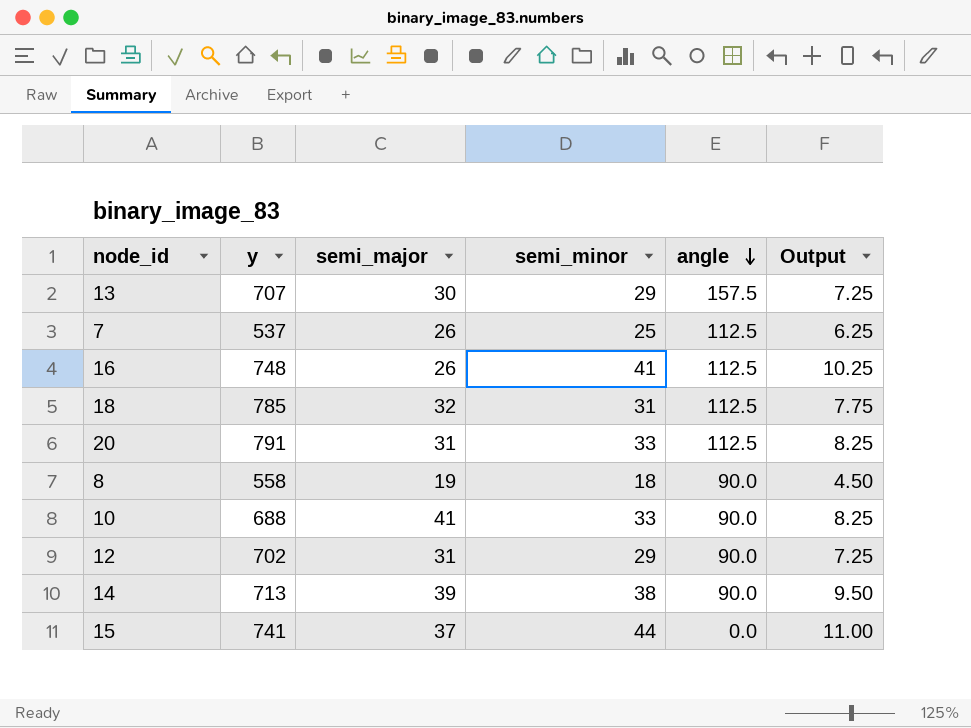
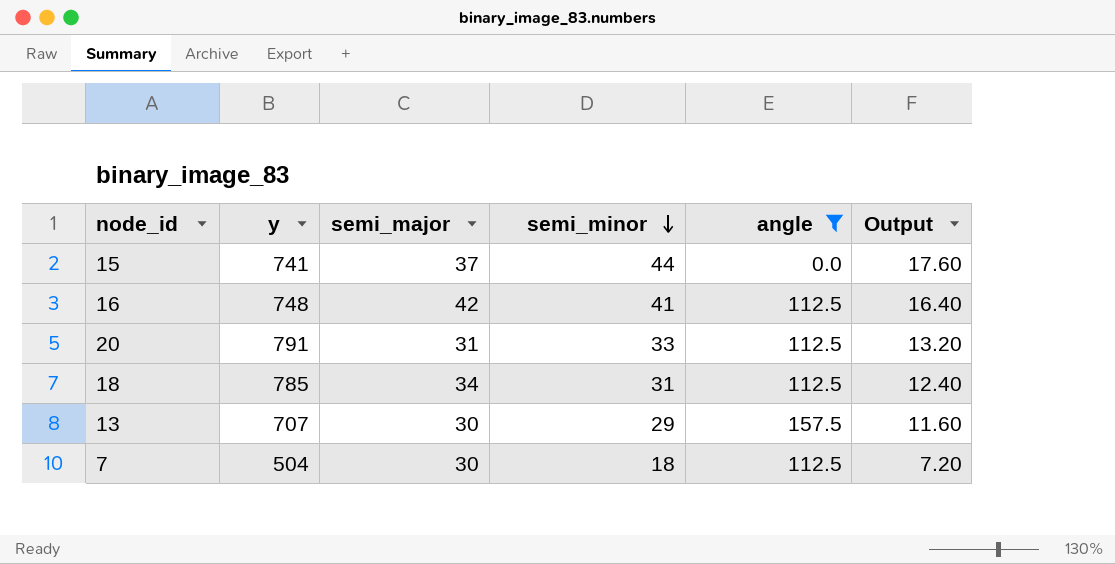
filter: none -> angle != 90.0
row order: angle descending -> semi_minor descending
column Output | formula: [semi_minor] * 0.25 -> [semi_minor] * 0.4
16 | semi_major: 26 -> 42
18 | semi_major: 32 -> 34
7 | y: 537 -> 504
7 | semi_major: 26 -> 30
7 | semi_minor: 25 -> 18

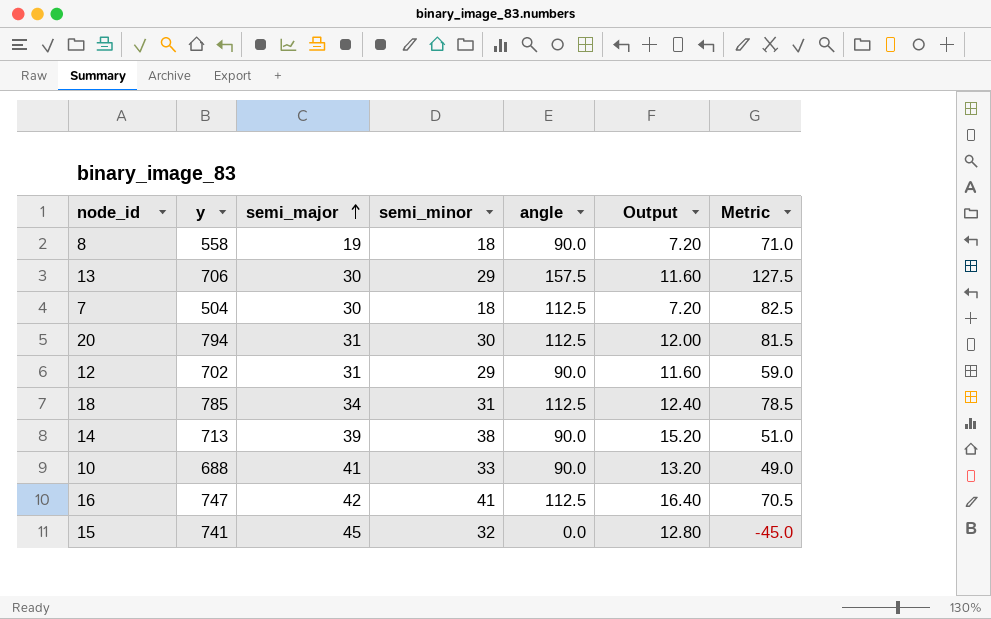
filter: angle != 90.0 -> none
row order: semi_minor descending -> semi_major ascending
column Metric | formula: none -> [angle] - [semi_major]
13 | y: 707 -> 706
20 | y: 791 -> 794
20 | semi_minor: 33 -> 30
20 | Output: 13.20 -> 12.00
16 | y: 748 -> 747
15 | semi_major: 37 -> 45
15 | semi_minor: 44 -> 32
15 | Output: 17.60 -> 12.80

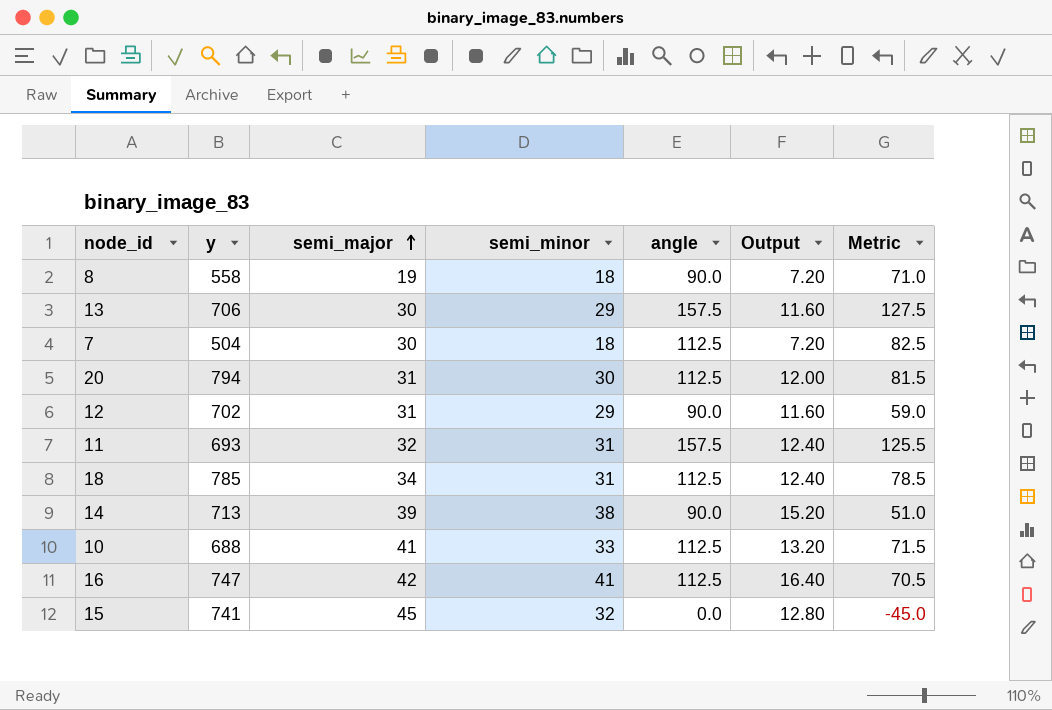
row 11: none -> 693 | 32 | 31 | 157.5 | 12.40 | 125.5
10 | angle: 90.0 -> 112.5
10 | Metric: 49.0 -> 71.5

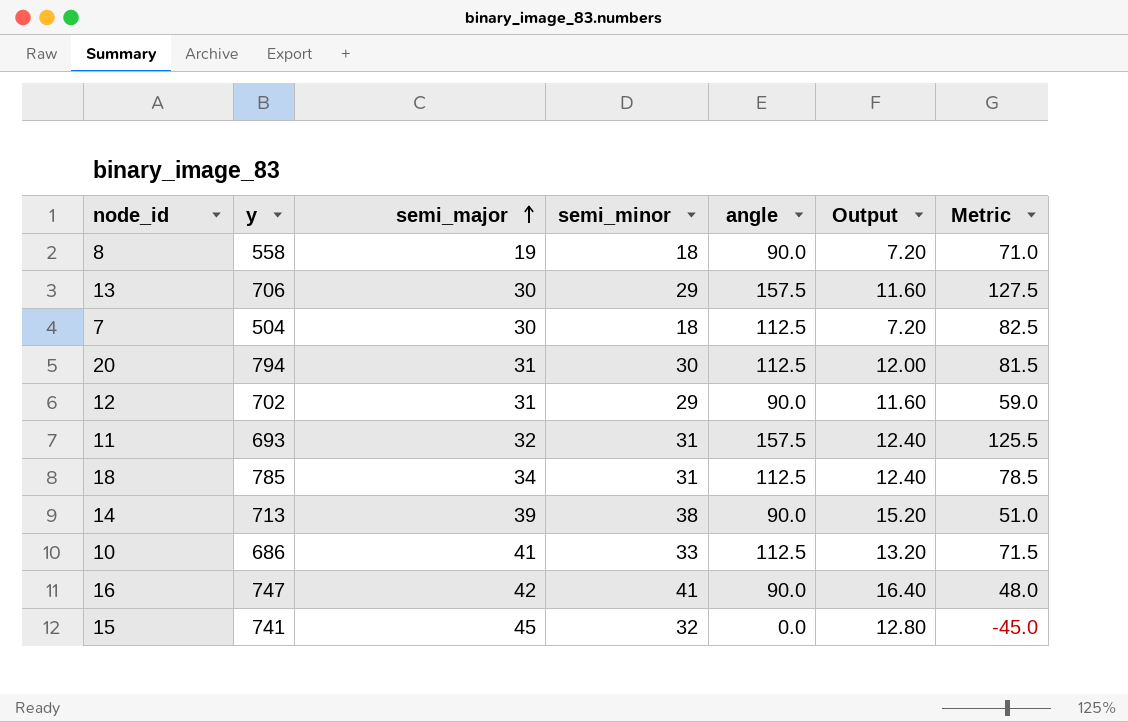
10 | y: 688 -> 686
16 | angle: 112.5 -> 90.0
16 | Metric: 70.5 -> 48.0

